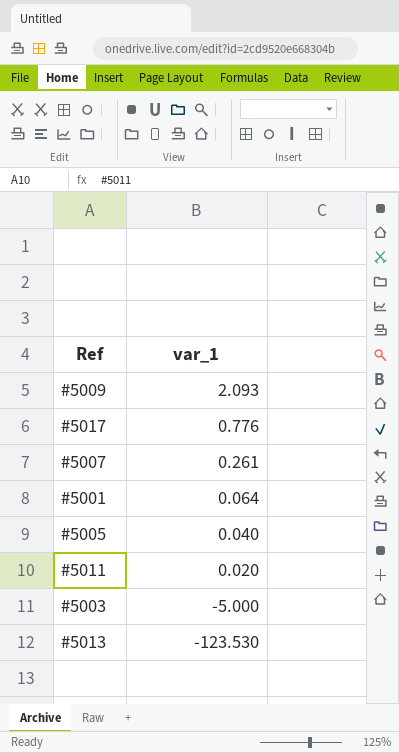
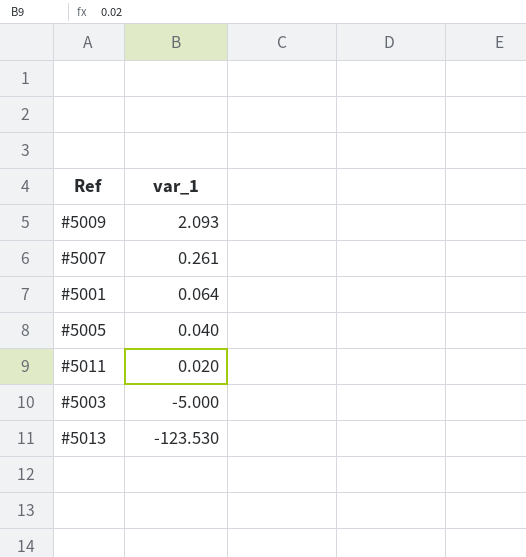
row #5017: 0.776 -> none

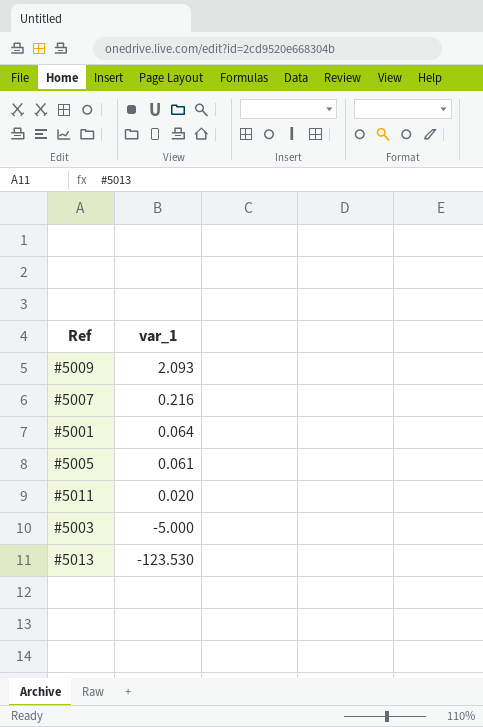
#5007 | var_1: 0.261 -> 0.216
#5005 | var_1: 0.040 -> 0.061

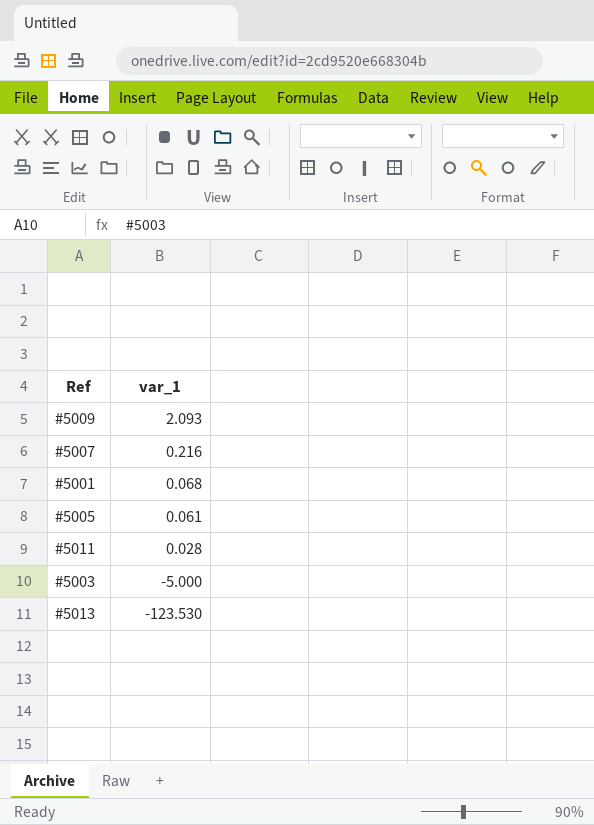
#5001 | var_1: 0.064 -> 0.068
#5011 | var_1: 0.020 -> 0.028

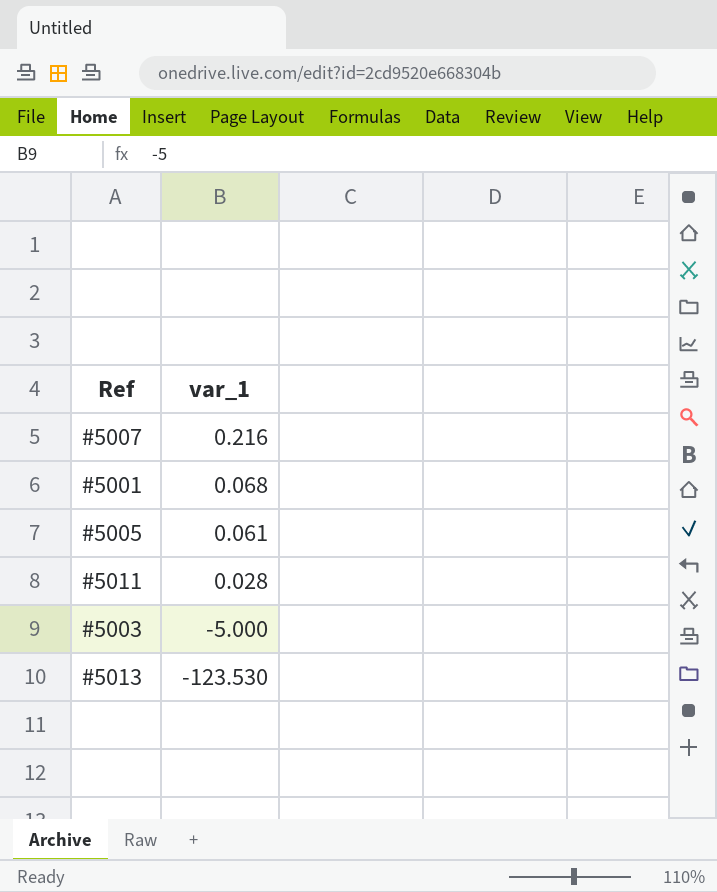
row #5009: 2.093 -> none

